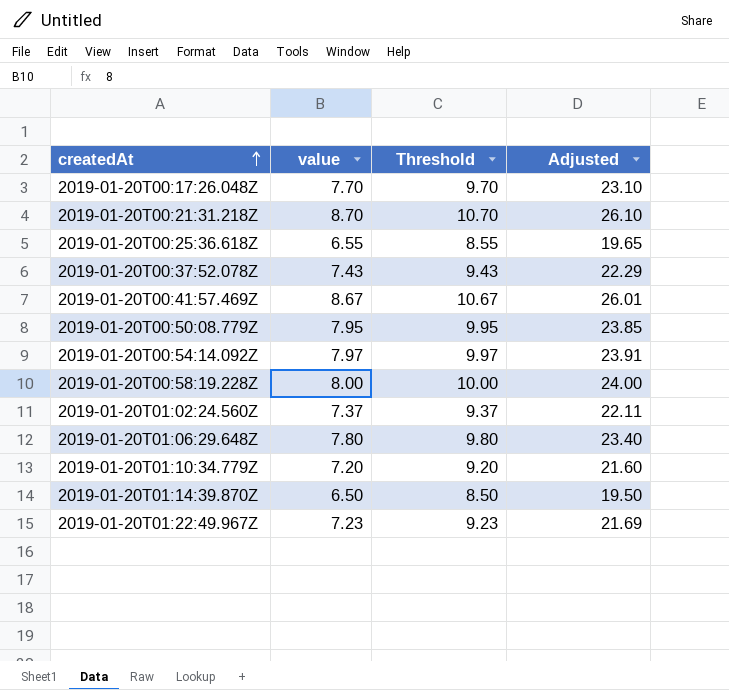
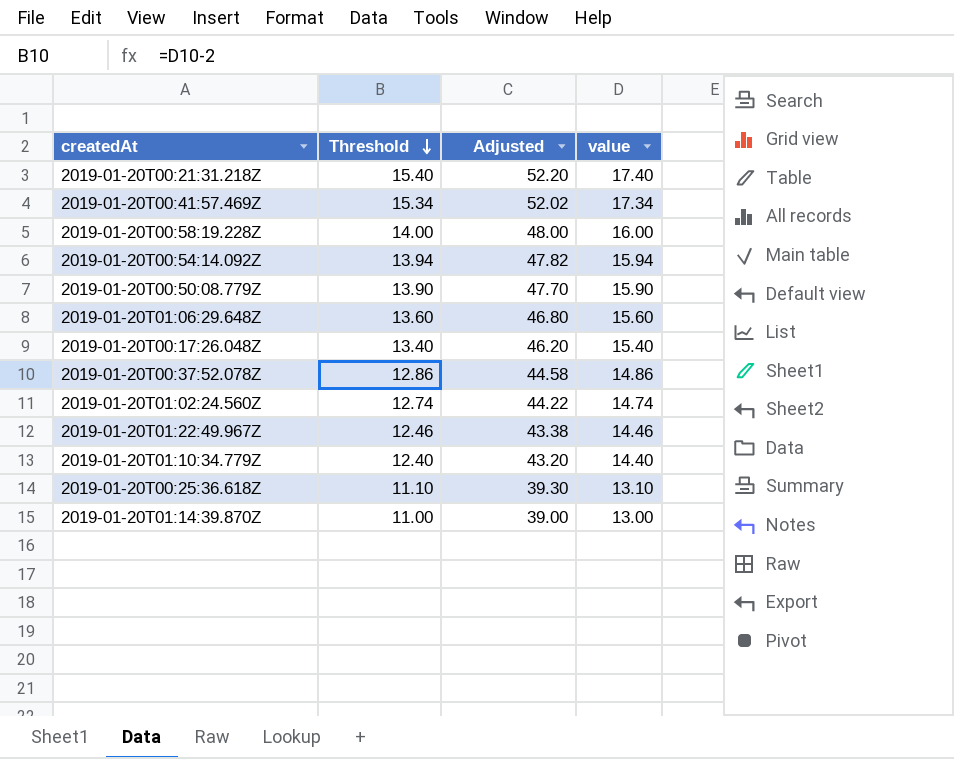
row order: createdAt ascending -> Threshold descending
column Threshold | formula: [value] + 2 -> [value] - 2
column value | position: 2 -> 4
2019-01-20T00:21:31.218Z | Adjusted: 26.10 -> 52.20
2019-01-20T00:21:31.218Z | value: 8.70 -> 17.40
2019-01-20T00:41:57.469Z | Adjusted: 26.01 -> 52.02
2019-01-20T00:41:57.469Z | value: 8.67 -> 17.34
2019-01-20T00:58:19.228Z | Adjusted: 24.00 -> 48.00
2019-01-20T00:58:19.228Z | value: 8.00 -> 16.00
2019-01-20T00:54:14.092Z | Adjusted: 23.91 -> 47.82
2019-01-20T00:54:14.092Z | value: 7.97 -> 15.94
2019-01-20T00:50:08.779Z | Adjusted: 23.85 -> 47.70
2019-01-20T00:50:08.779Z | value: 7.95 -> 15.90
2019-01-20T01:06:29.648Z | Adjusted: 23.40 -> 46.80
2019-01-20T01:06:29.648Z | value: 7.80 -> 15.60
2019-01-20T00:17:26.048Z | Adjusted: 23.10 -> 46.20
2019-01-20T00:17:26.048Z | value: 7.70 -> 15.40
2019-01-20T00:37:52.078Z | Adjusted: 22.29 -> 44.58
2019-01-20T00:37:52.078Z | value: 7.43 -> 14.86
2019-01-20T01:02:24.560Z | Adjusted: 22.11 -> 44.22
2019-01-20T01:02:24.560Z | value: 7.37 -> 14.74
2019-01-20T01:22:49.967Z | Adjusted: 21.69 -> 43.38
2019-01-20T01:22:49.967Z | value: 7.23 -> 14.46
2019-01-20T01:10:34.779Z | Adjusted: 21.60 -> 43.20
2019-01-20T01:10:34.779Z | value: 7.20 -> 14.40
2019-01-20T00:25:36.618Z | Adjusted: 19.65 -> 39.30
2019-01-20T00:25:36.618Z | value: 6.55 -> 13.10
2019-01-20T01:14:39.870Z | Adjusted: 19.50 -> 39.00
2019-01-20T01:14:39.870Z | value: 6.50 -> 13.00

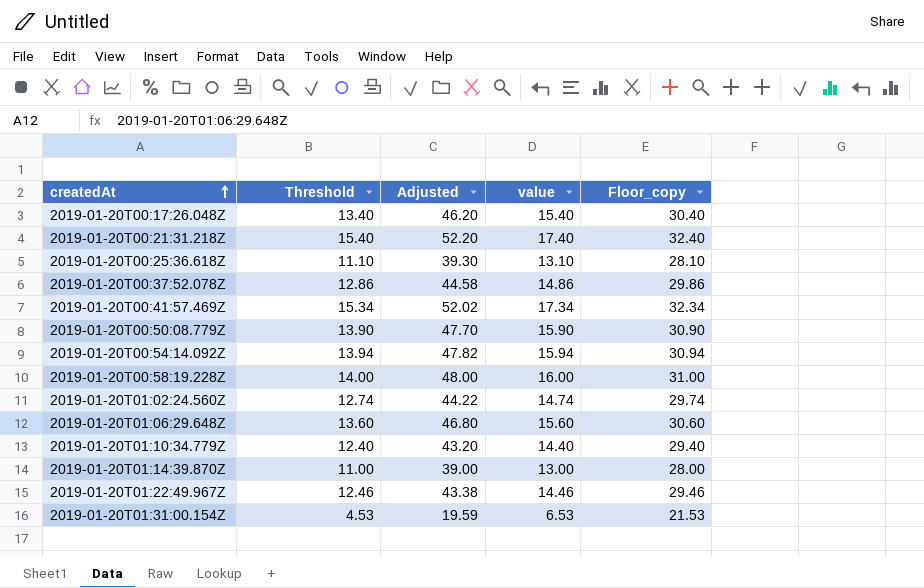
row order: Threshold descending -> createdAt ascending
column Floor_copy | formula: none -> [value] + 15
row 2019-01-20T01:31:00.154Z: none -> 4.53 | 19.59 | 6.53 | 21.53

